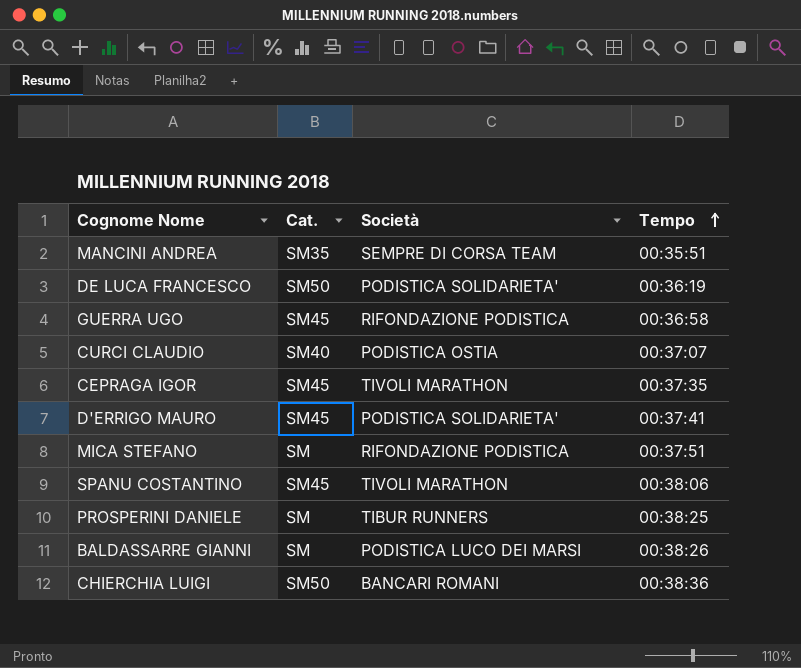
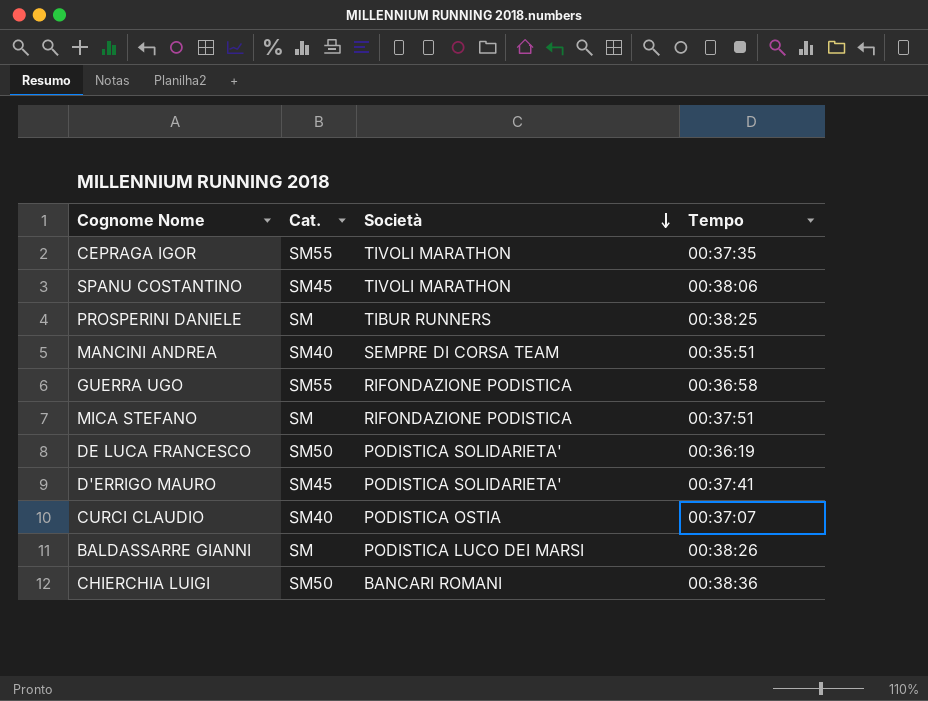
row order: Tempo ascending -> Società descending
CEPRAGA IGOR | Cat.: SM45 -> SM55
MANCINI ANDREA | Cat.: SM35 -> SM40
GUERRA UGO | Cat.: SM45 -> SM55

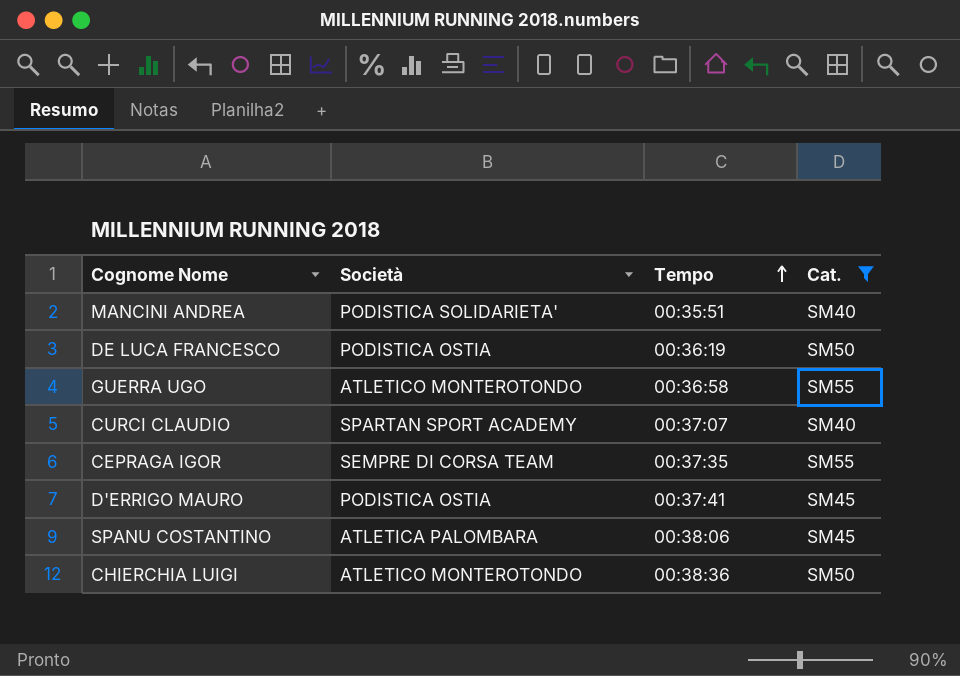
filter: none -> Cat. != SM
row order: Società descending -> Tempo ascending
column Cat. | position: 2 -> 4
MANCINI ANDREA | Società: SEMPRE DI CORSA TEAM -> PODISTICA SOLIDARIETA'
DE LUCA FRANCESCO | Società: PODISTICA SOLIDARIETA' -> PODISTICA OSTIA
GUERRA UGO | Società: RIFONDAZIONE PODISTICA -> ATLETICO MONTEROTONDO
CURCI CLAUDIO | Società: PODISTICA OSTIA -> SPARTAN SPORT ACADEMY
CEPRAGA IGOR | Società: TIVOLI MARATHON -> SEMPRE DI CORSA TEAM
D'ERRIGO MAURO | Società: PODISTICA SOLIDARIETA' -> PODISTICA OSTIA
SPANU COSTANTINO | Società: TIVOLI MARATHON -> ATLETICA PALOMBARA
CHIERCHIA LUIGI | Società: BANCARI ROMANI -> ATLETICO MONTEROTONDO

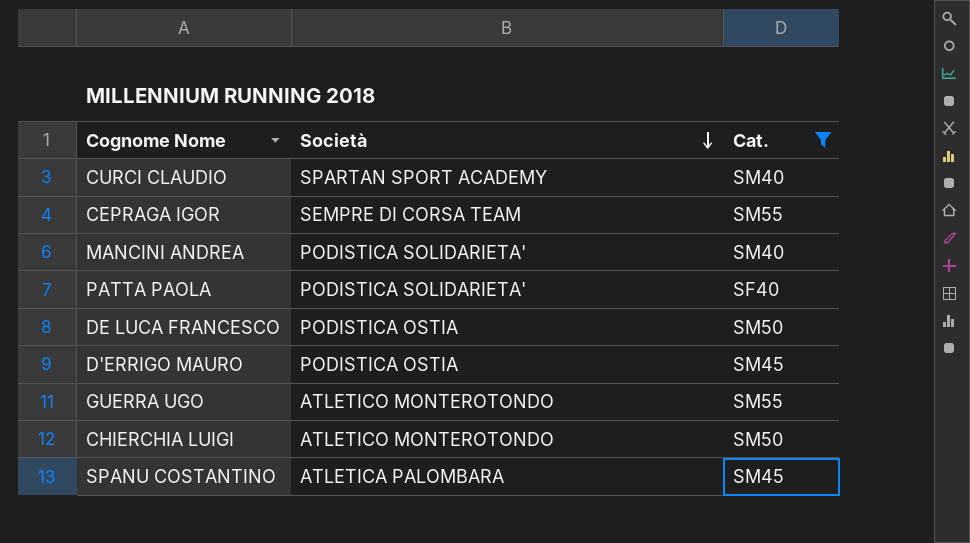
row order: Tempo ascending -> Società descending
column Tempo | position: 3 -> none
row PATTA PAOLA: none -> PODISTICA SOLIDARIETA' | SF40

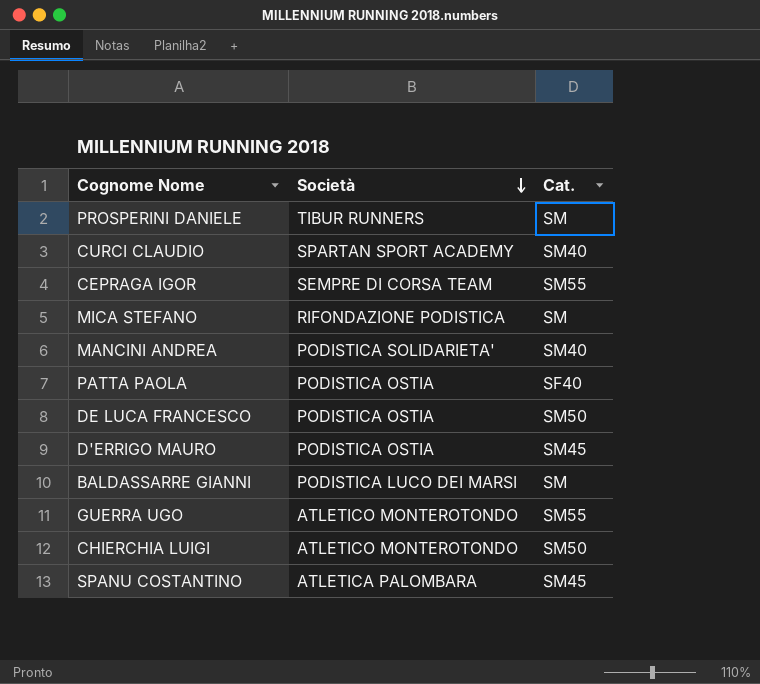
filter: Cat. != SM -> none
PATTA PAOLA | Società: PODISTICA SOLIDARIETA' -> PODISTICA OSTIA

